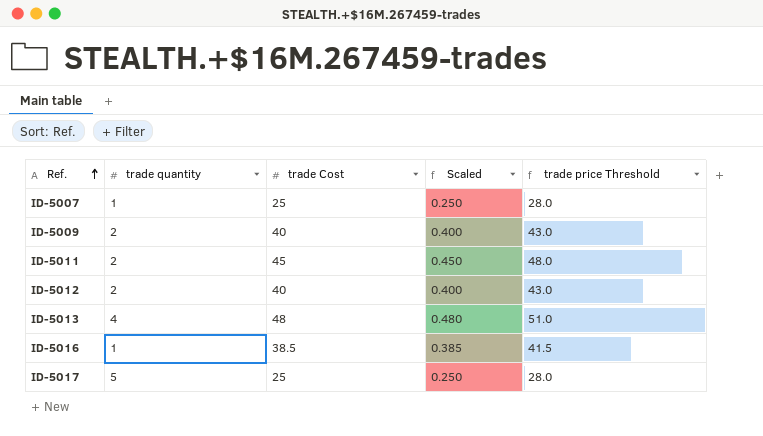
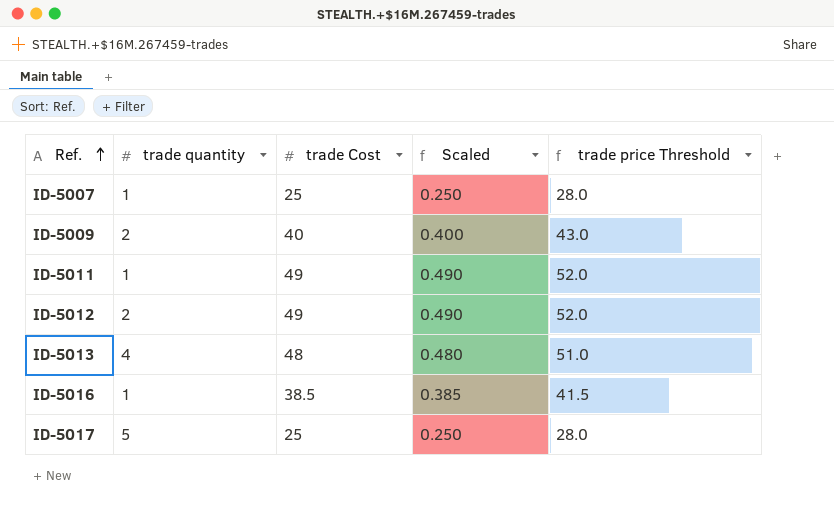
ID-5011 | trade quantity: 2 -> 1
ID-5011 | trade Cost: 45 -> 49
ID-5011 | Scaled: 0.450 -> 0.490
ID-5011 | trade price Threshold: 48.0 -> 52.0
ID-5012 | trade Cost: 40 -> 49
ID-5012 | Scaled: 0.400 -> 0.490
ID-5012 | trade price Threshold: 43.0 -> 52.0

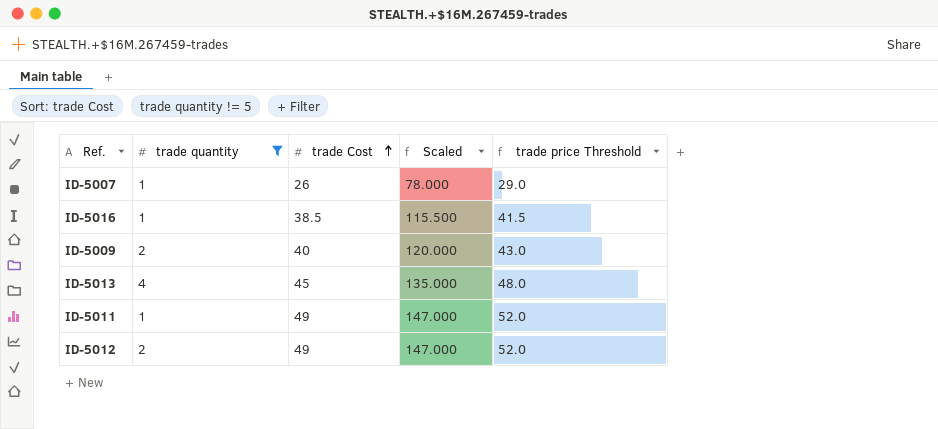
filter: none -> trade quantity != 5
row order: Ref. ascending -> trade Cost ascending
column Scaled | formula: [trade Cost] * 0.01 -> [trade Cost] * 3
ID-5007 | trade Cost: 25 -> 26
ID-5007 | trade price Threshold: 28.0 -> 29.0
ID-5013 | trade Cost: 48 -> 45
ID-5013 | trade price Threshold: 51.0 -> 48.0

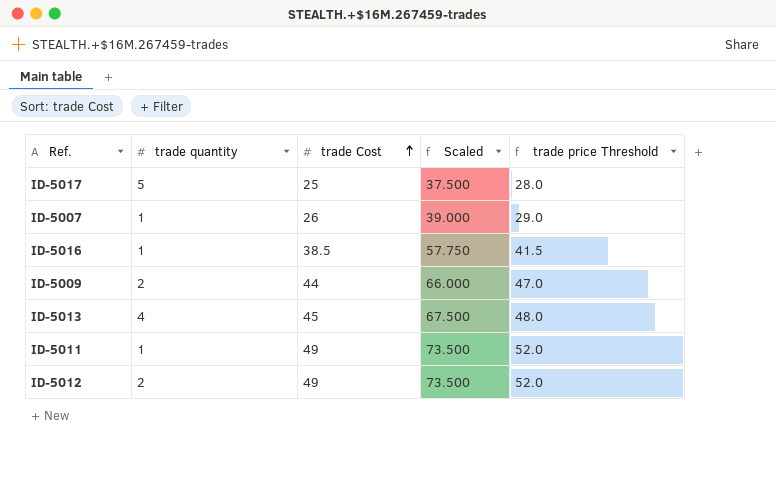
filter: trade quantity != 5 -> none
column Scaled | formula: [trade Cost] * 3 -> [trade Cost] * 1.5
ID-5009 | trade Cost: 40 -> 44
ID-5009 | trade price Threshold: 43.0 -> 47.0

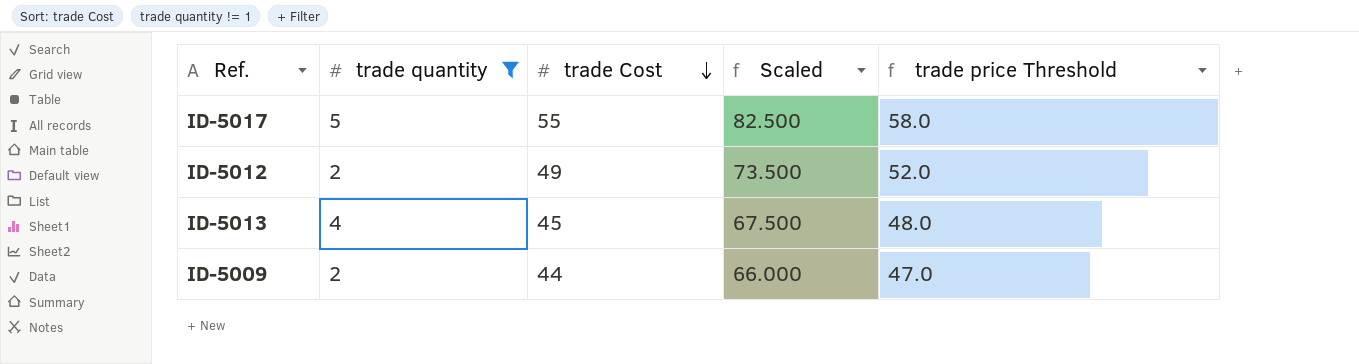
filter: none -> trade quantity != 1
row order: trade Cost ascending -> trade Cost descending
ID-5017 | trade Cost: 25 -> 55
ID-5017 | Scaled: 37.500 -> 82.500
ID-5017 | trade price Threshold: 28.0 -> 58.0

